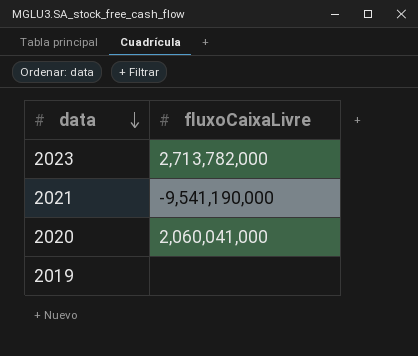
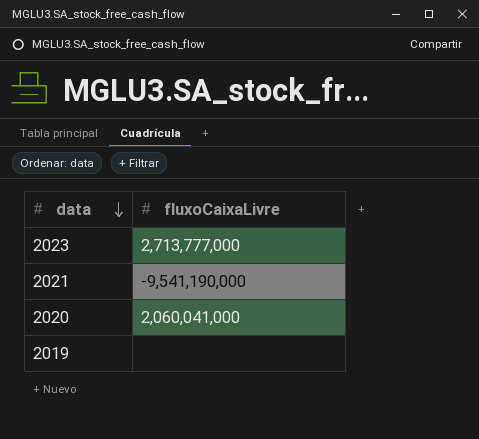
2023 | fluxoCaixaLivre: 2,713,782,000 -> 2,713,777,000

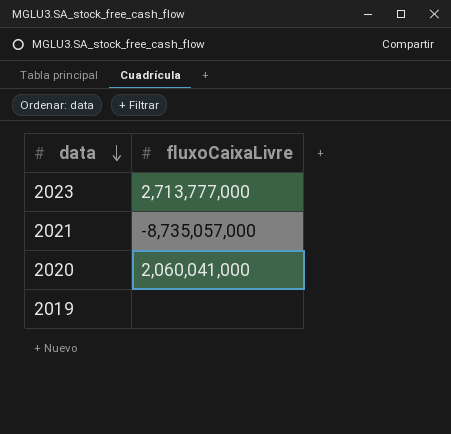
2021 | fluxoCaixaLivre: -9,541,190,000 -> -8,735,057,000

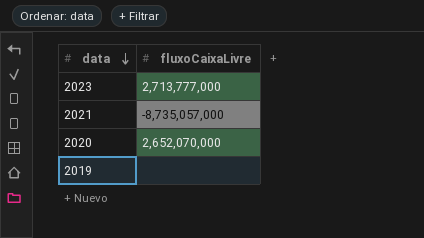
2020 | fluxoCaixaLivre: 2,060,041,000 -> 2,652,070,000

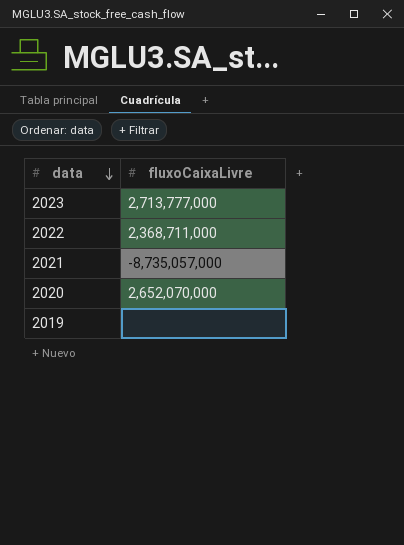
row 2022: none -> 2,368,711,000

